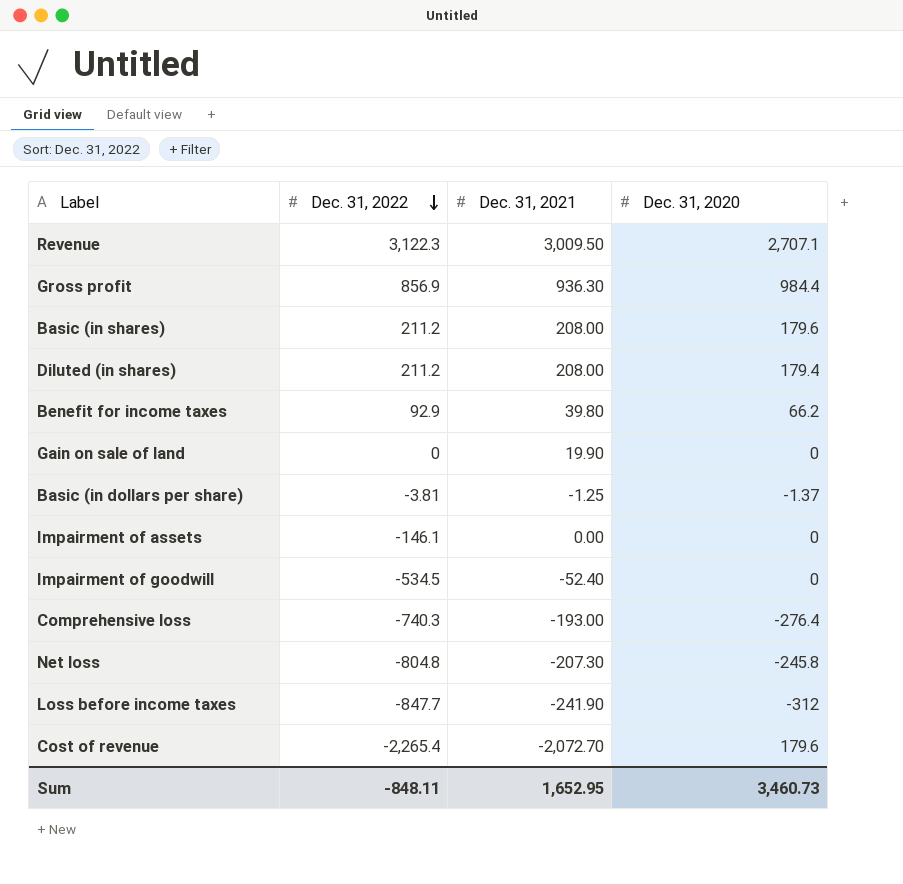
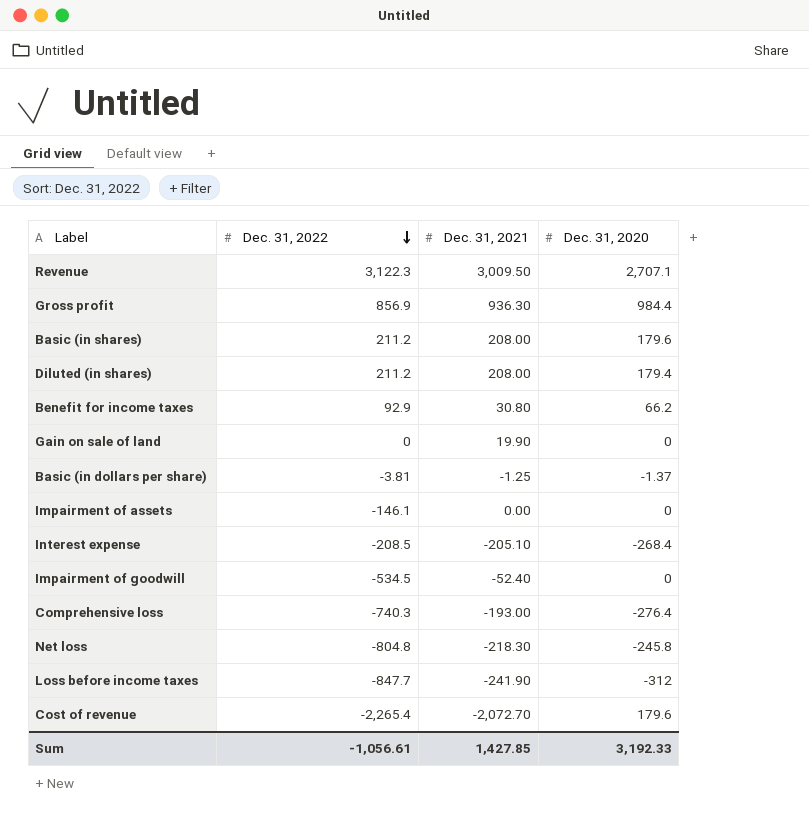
Benefit for income taxes | Dec. 31, 2021: 39.80 -> 30.80
row Interest expense: none -> -208.5 | -205.10 | -268.4
Net loss | Dec. 31, 2021: -207.30 -> -218.30
Sum | Dec. 31, 2022: -848.11 -> -1,056.61
Sum | Dec. 31, 2021: 1,652.95 -> 1,427.85
Sum | Dec. 31, 2020: 3,460.73 -> 3,192.33

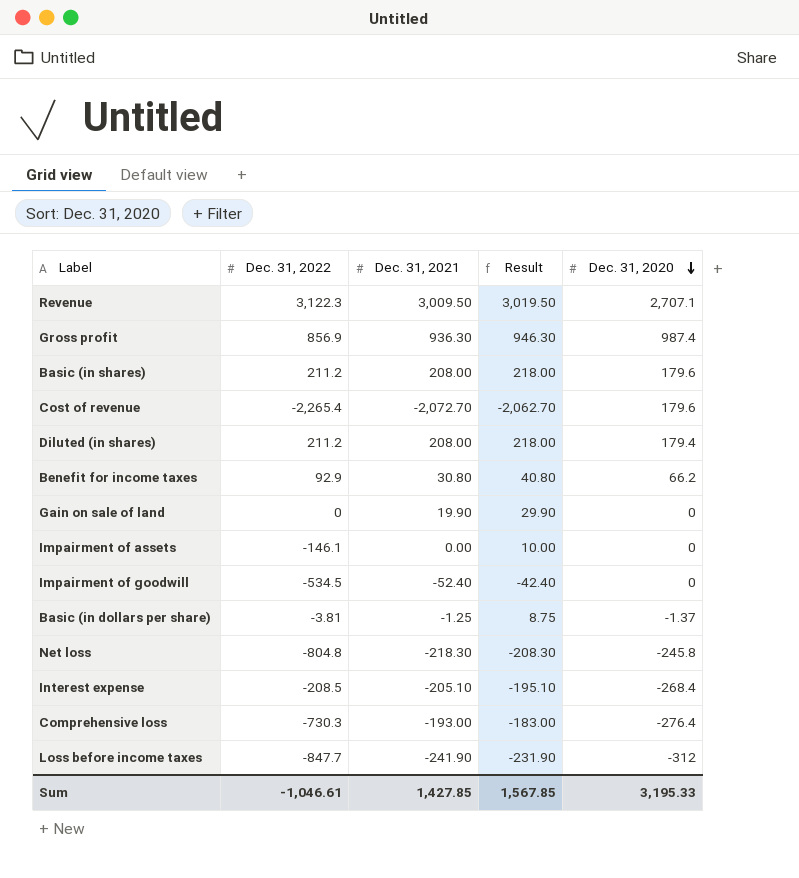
row order: Dec. 31, 2022 descending -> Dec. 31, 2020 descending
column Result | formula: none -> [Dec. 31, 2021] + 10
Gross profit | Dec. 31, 2020: 984.4 -> 987.4
Comprehensive loss | Dec. 31, 2022: -740.3 -> -730.3
Sum | Dec. 31, 2022: -1,056.61 -> -1,046.61
Sum | Dec. 31, 2020: 3,192.33 -> 3,195.33

